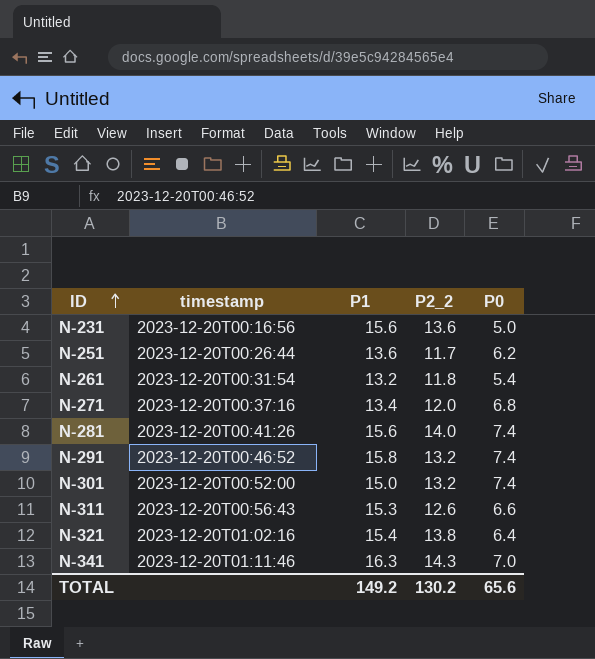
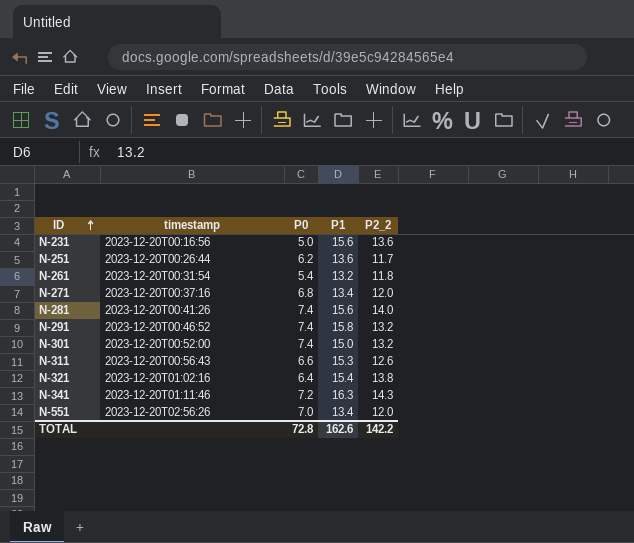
column P0 | position: 5 -> 3
N-341 | P0: 7.0 -> 7.2
row N-551: none -> 2023-12-20T02:56:26 | 7.0 | 13.4 | 12.0
TOTAL | P0: 65.6 -> 72.8
TOTAL | P1: 149.2 -> 162.6
TOTAL | P2_2: 130.2 -> 142.2

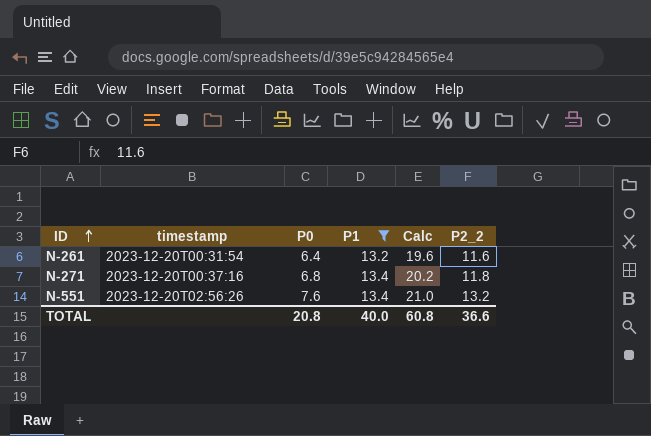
filter: none -> P1 <= 13.4
column Calc | formula: none -> [P0] + [P1]
N-261 | P0: 5.4 -> 6.4
N-261 | P2_2: 11.8 -> 11.6
N-271 | P2_2: 12.0 -> 11.8
N-551 | P0: 7.0 -> 7.6
N-551 | P2_2: 12.0 -> 13.2
TOTAL | P0: 72.8 -> 20.8
TOTAL | P1: 162.6 -> 40.0
TOTAL | P2_2: 142.2 -> 36.6

